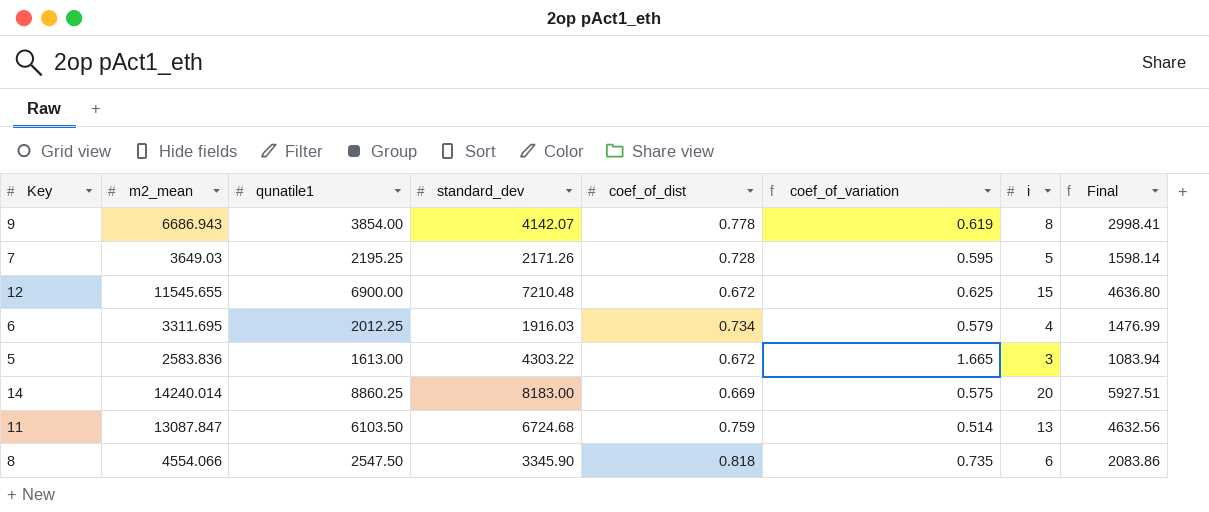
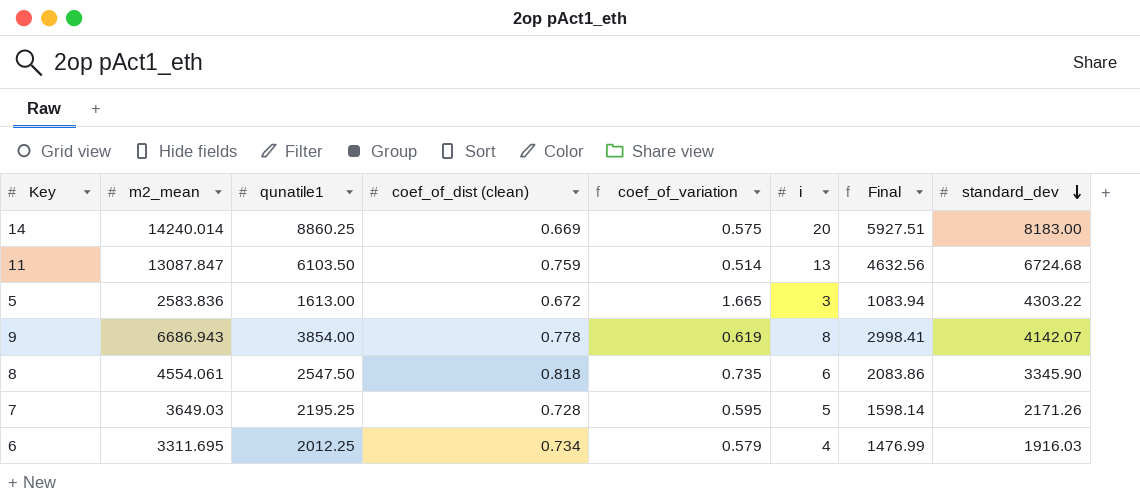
row order: none -> standard_dev descending
column name: coef_of_dist -> coef_of_dist (clean)
column standard_dev | position: 4 -> 8
row 12: 11545.655 | 6900.00 | 7210.48 | 0.672 | 0.625 | 15 | 4636.80 -> none
8 | m2_mean: 4554.066 -> 4554.061

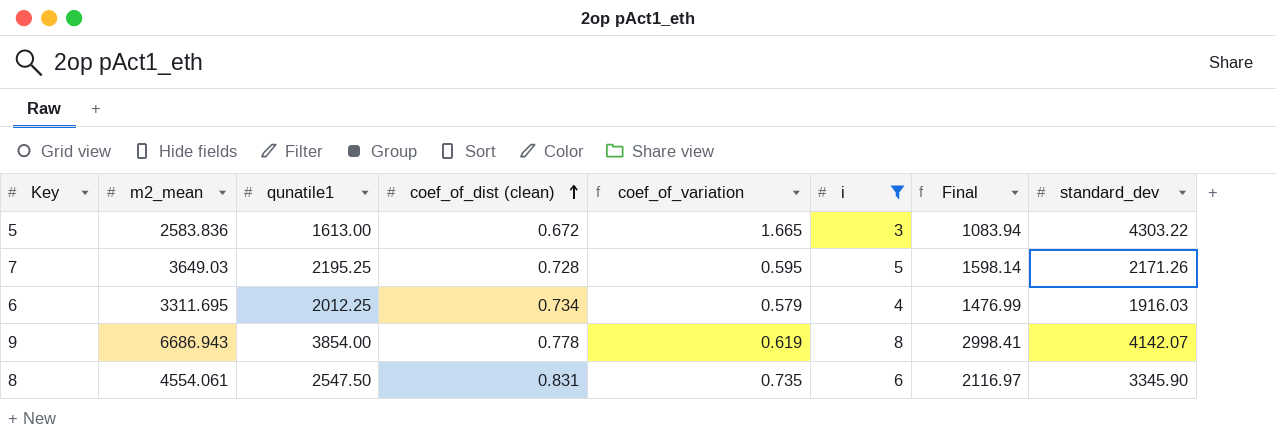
filter: none -> i <= 8
row order: standard_dev descending -> coef_of_dist (clean) ascending
8 | coef_of_dist (clean): 0.818 -> 0.831
8 | Final: 2083.86 -> 2116.97

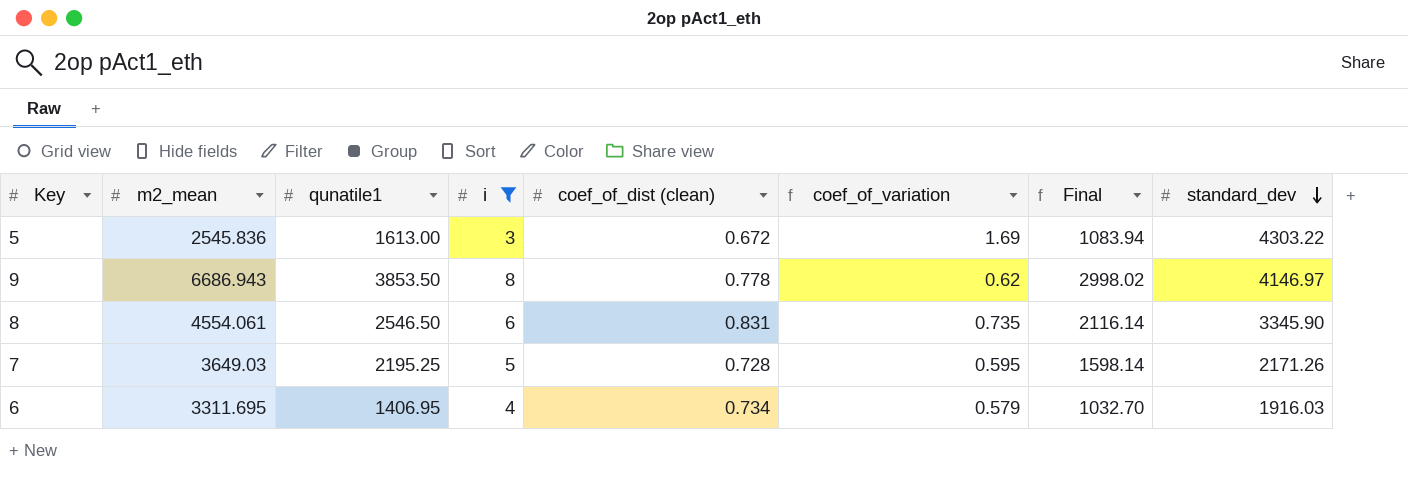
row order: coef_of_dist (clean) ascending -> standard_dev descending
column i | position: 6 -> 4
5 | m2_mean: 2583.836 -> 2545.836
5 | coef_of_variation: 1.665 -> 1.69
9 | qunatile1: 3854.00 -> 3853.50
9 | coef_of_variation: 0.619 -> 0.62
9 | Final: 2998.41 -> 2998.02
9 | standard_dev: 4142.07 -> 4146.97
8 | qunatile1: 2547.50 -> 2546.50
8 | Final: 2116.97 -> 2116.14
6 | qunatile1: 2012.25 -> 1406.95
6 | Final: 1476.99 -> 1032.70

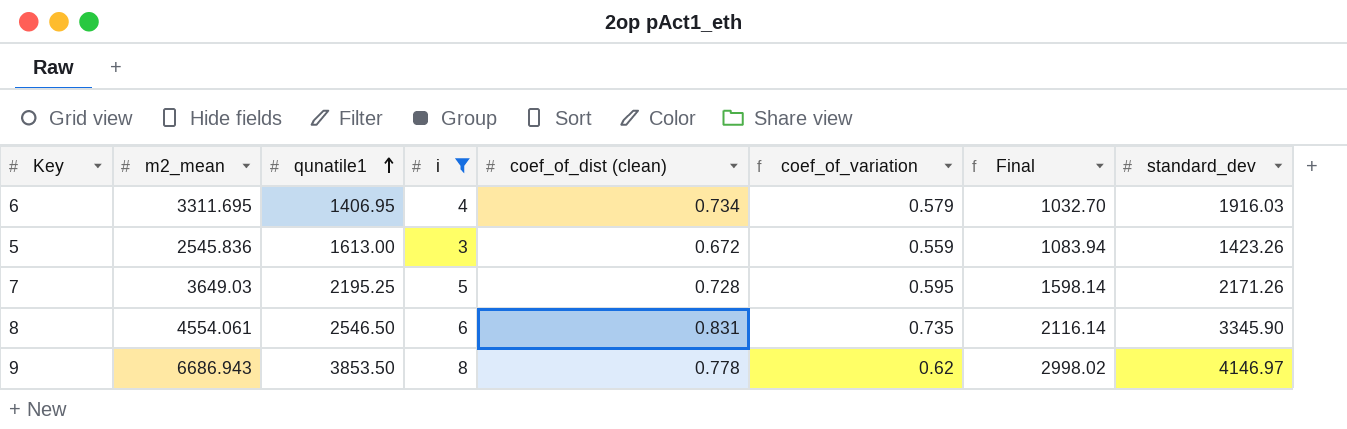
row order: standard_dev descending -> qunatile1 ascending
5 | coef_of_variation: 1.69 -> 0.559
5 | standard_dev: 4303.22 -> 1423.26

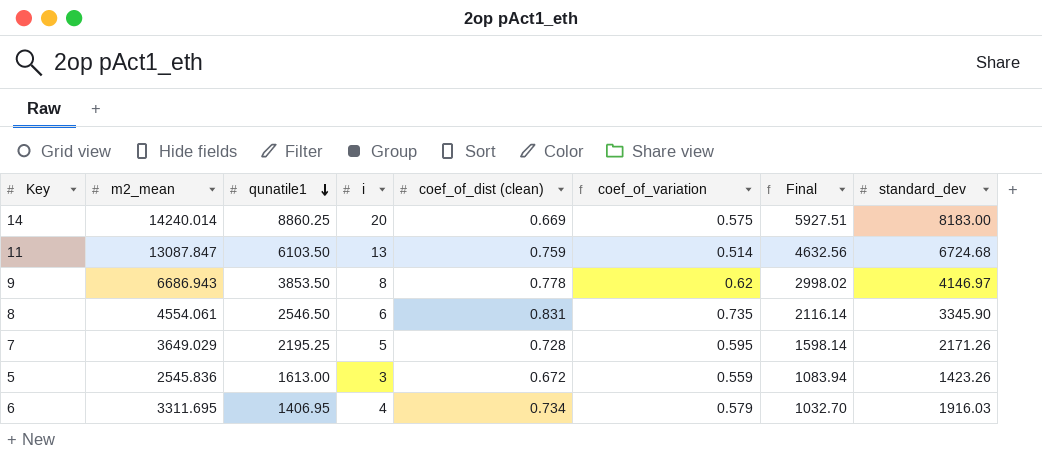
filter: i <= 8 -> none
row order: qunatile1 ascending -> qunatile1 descending
7 | m2_mean: 3649.03 -> 3649.029

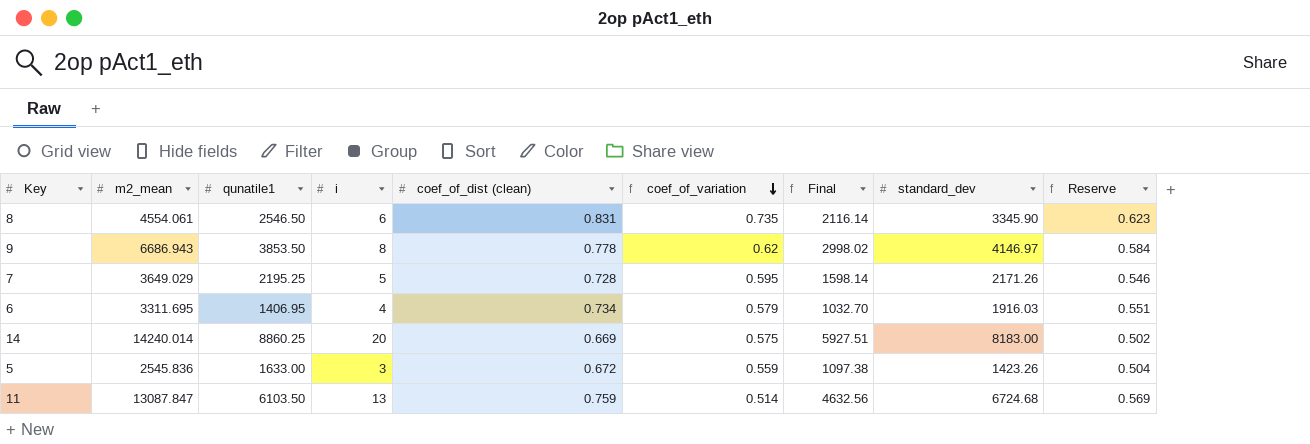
row order: qunatile1 descending -> coef_of_variation descending
column Reserve | formula: none -> [coef_of_dist (clean)] * 0.75
5 | qunatile1: 1613.00 -> 1633.00
5 | Final: 1083.94 -> 1097.38

